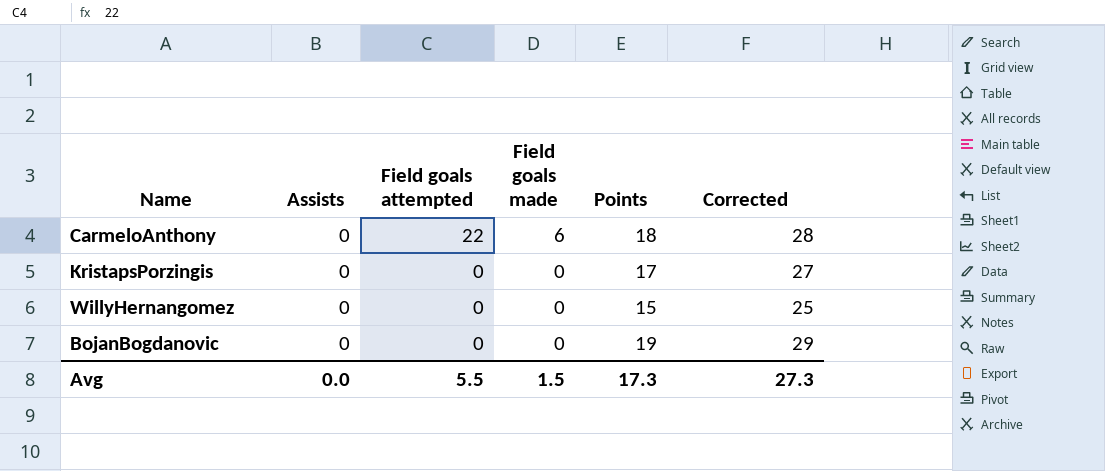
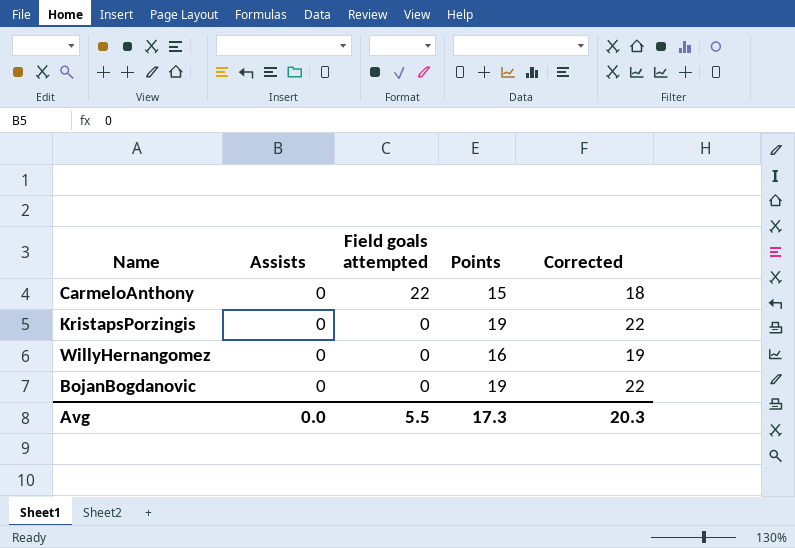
column Field goals made | position: 4 -> none
column Corrected | formula: [Points] + 10 -> [Points] + 3
CarmeloAnthony | Points: 18 -> 15
KristapsPorzingis | Points: 17 -> 19
WillyHernangomez | Points: 15 -> 16
Avg | Corrected: 27.3 -> 20.3

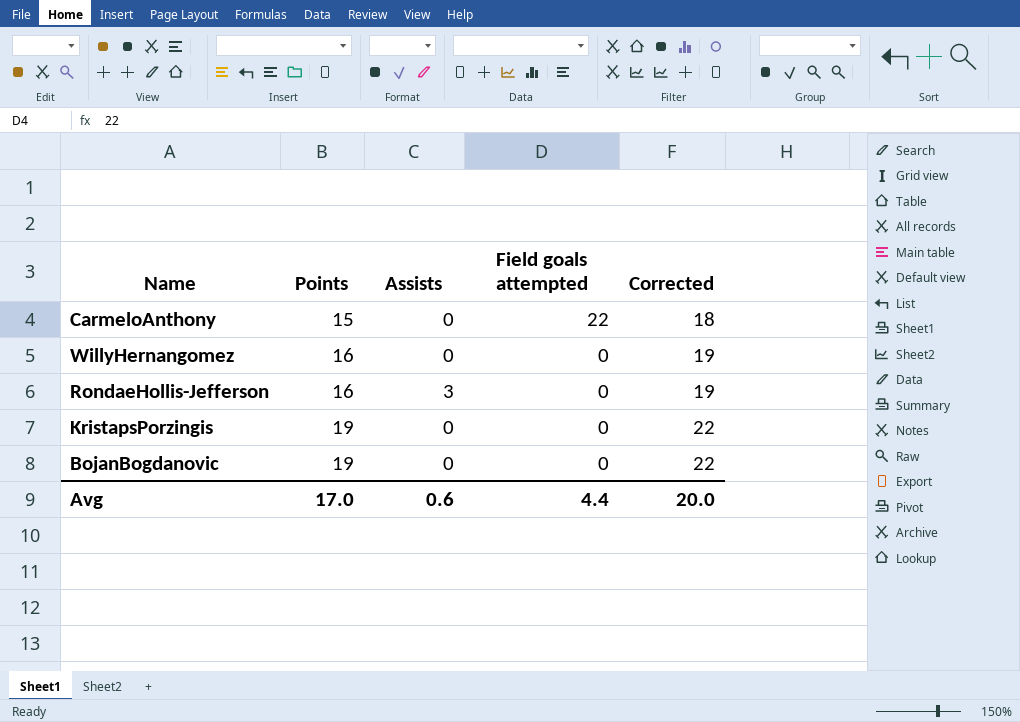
row order: Field goals attempted descending -> Points ascending
column Points | position: 4 -> 2
row RondaeHollis-Jefferson: none -> 16 | 3 | 0 | 19
Avg | Points: 17.3 -> 17.0
Avg | Assists: 0.0 -> 0.6
Avg | Field goals attempted: 5.5 -> 4.4
Avg | Corrected: 20.3 -> 20.0

